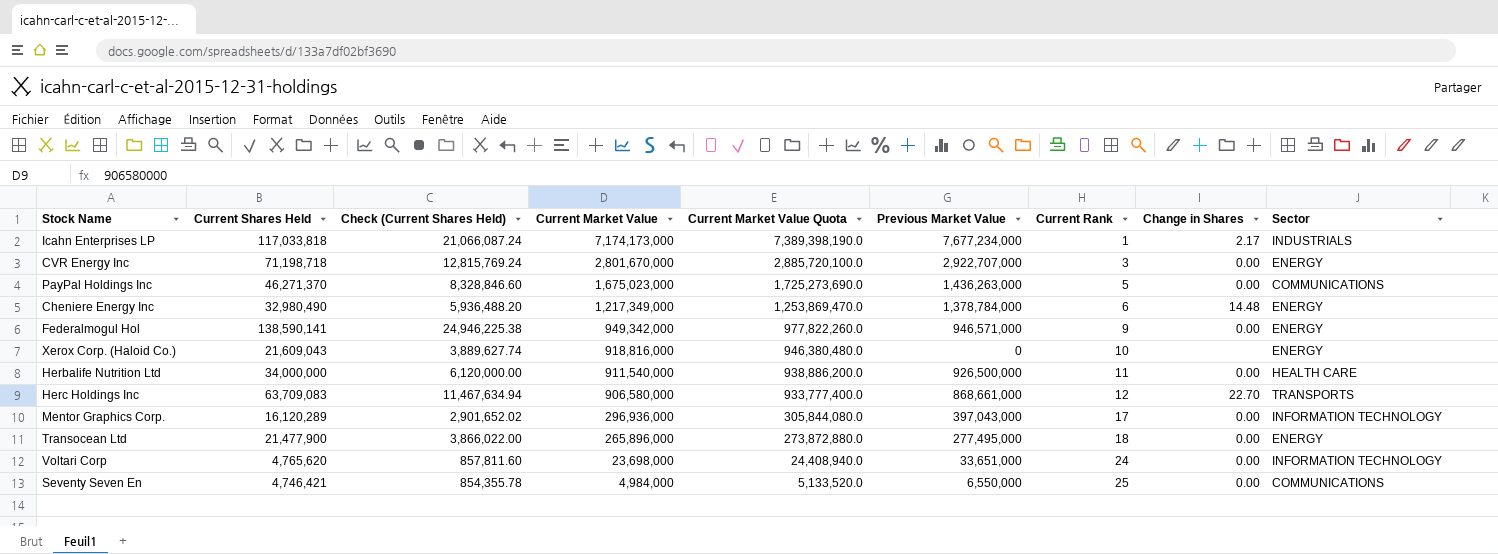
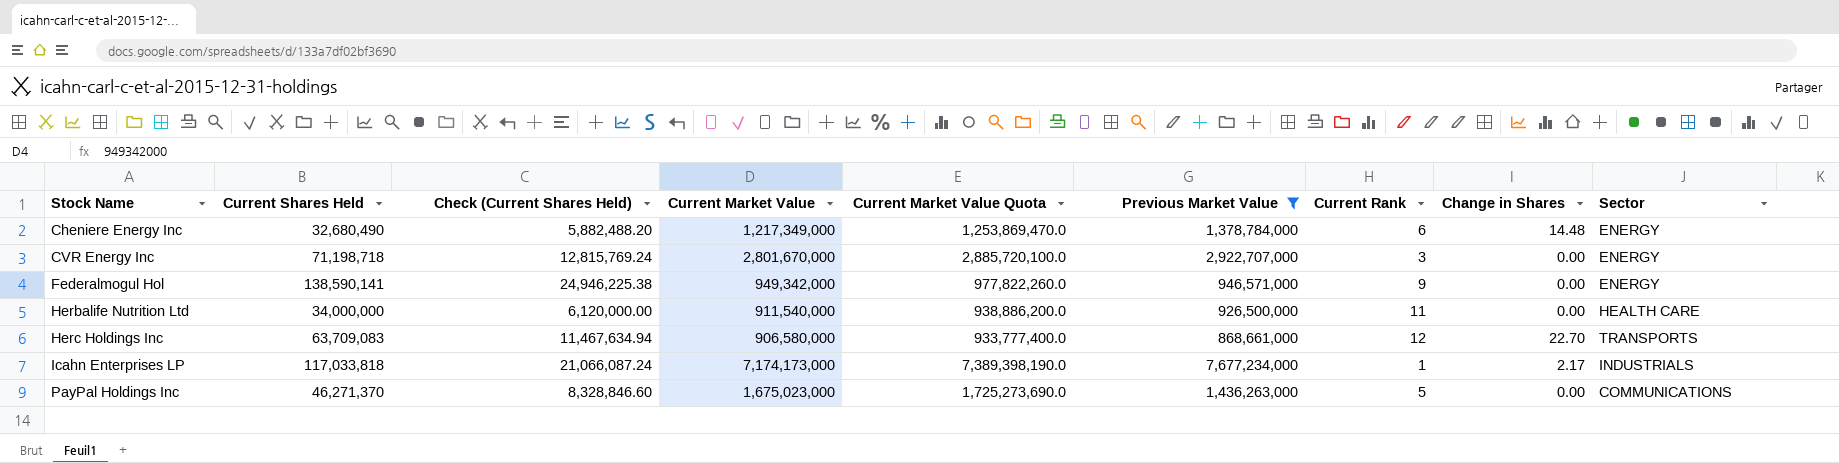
filter: none -> Previous Market Value >= 868,661,000
row order: Current Market Value descending -> Stock Name ascending
Cheniere Energy Inc | Current Shares Held: 32,980,490 -> 32,680,490
Cheniere Energy Inc | Check (Current Shares Held): 5,936,488.20 -> 5,882,488.20

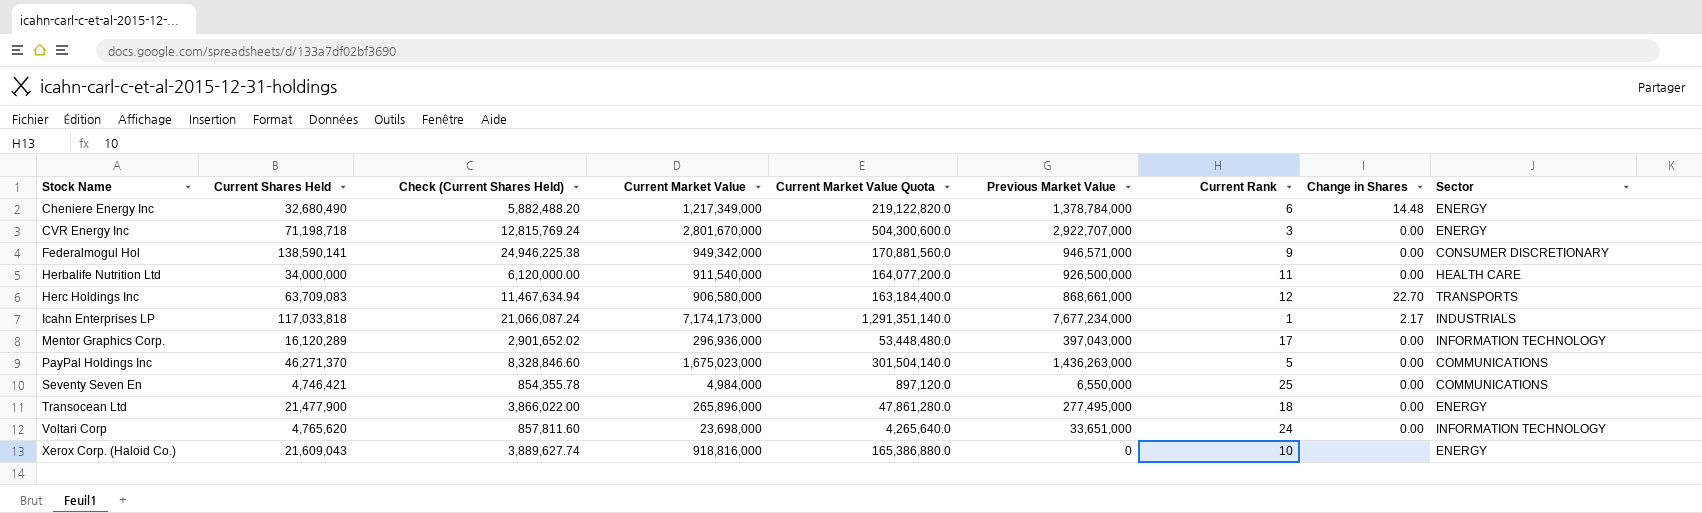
filter: Previous Market Value >= 868,661,000 -> none
column Current Market Value Quota | formula: [Current Market Value] * 1.03 -> [Current Market Value] * 0.18
Federalmogul Hol | Sector: ENERGY -> CONSUMER DISCRETIONARY

